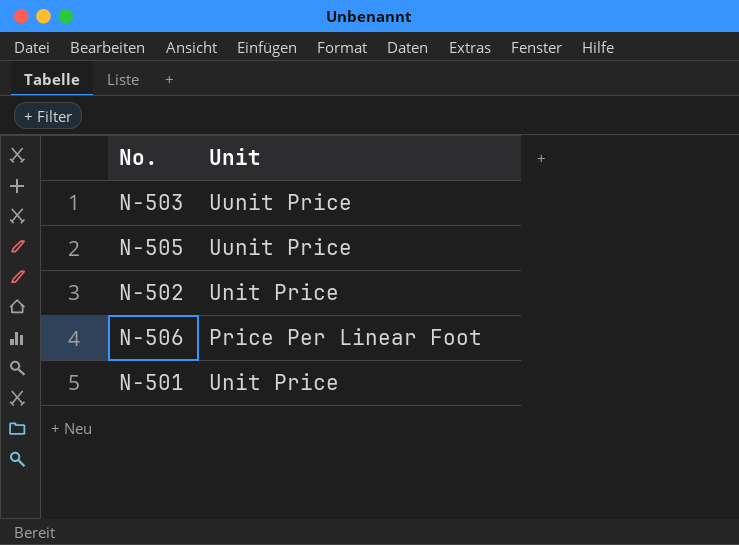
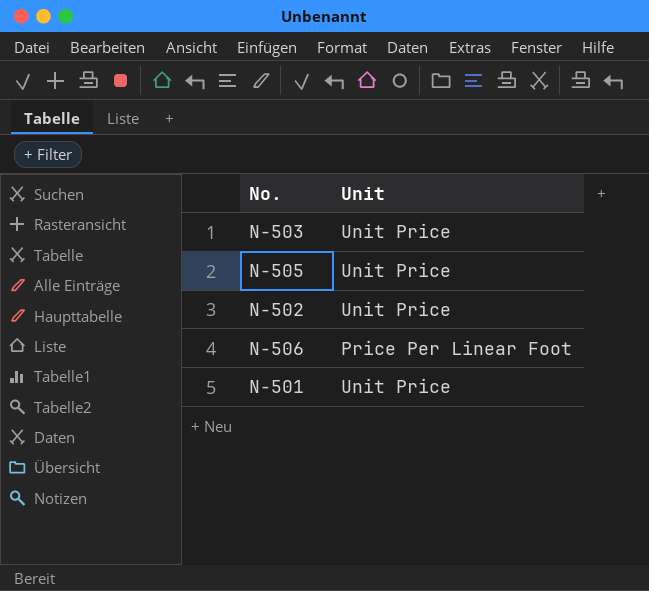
N-503 | Unit: Uunit Price -> Unit Price
N-505 | Unit: Uunit Price -> Unit Price

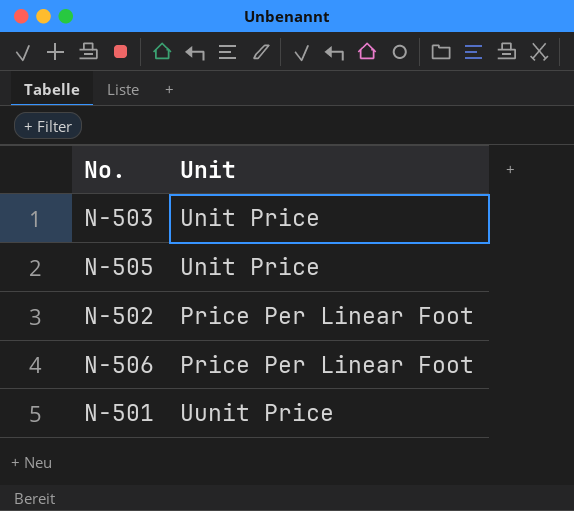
N-502 | Unit: Unit Price -> Price Per Linear Foot
N-501 | Unit: Unit Price -> Uunit Price

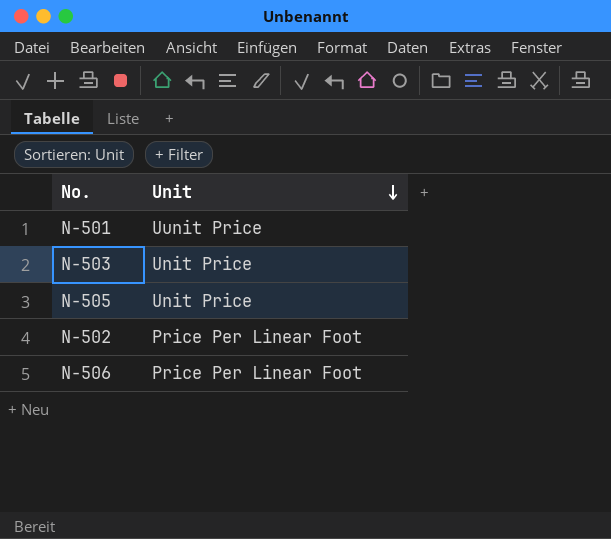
row order: none -> Unit descending

